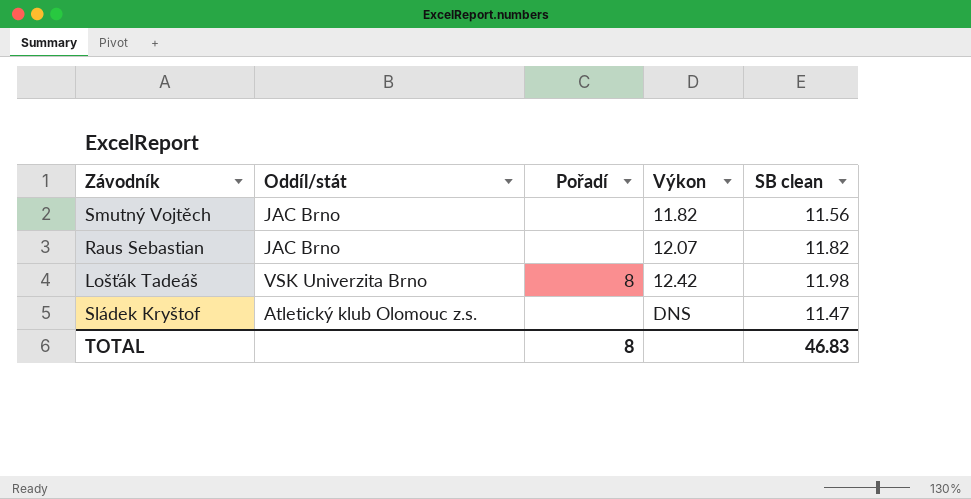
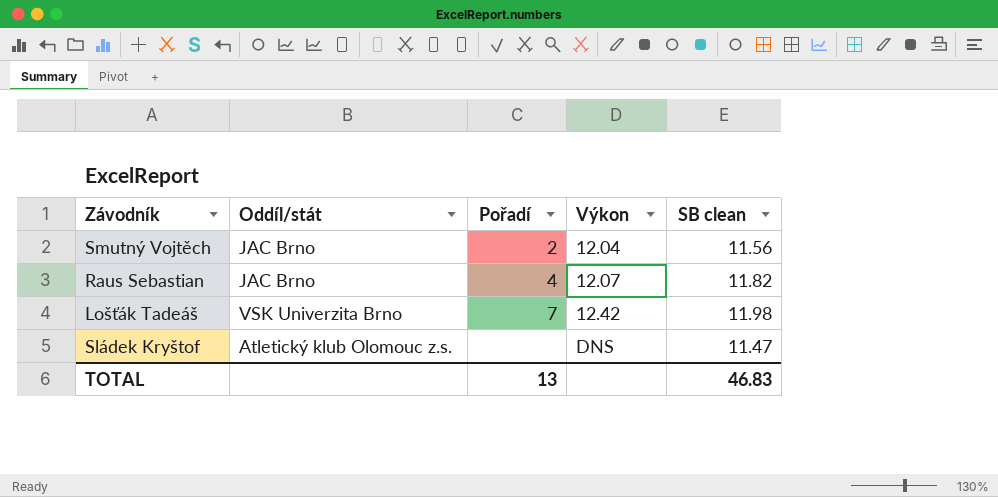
Smutný Vojtěch | Pořadí: none -> 2
Smutný Vojtěch | Výkon: 11.82 -> 12.04
Raus Sebastian | Pořadí: none -> 4
Lošťák Tadeáš | Pořadí: 8 -> 7
TOTAL | Pořadí: 8 -> 13

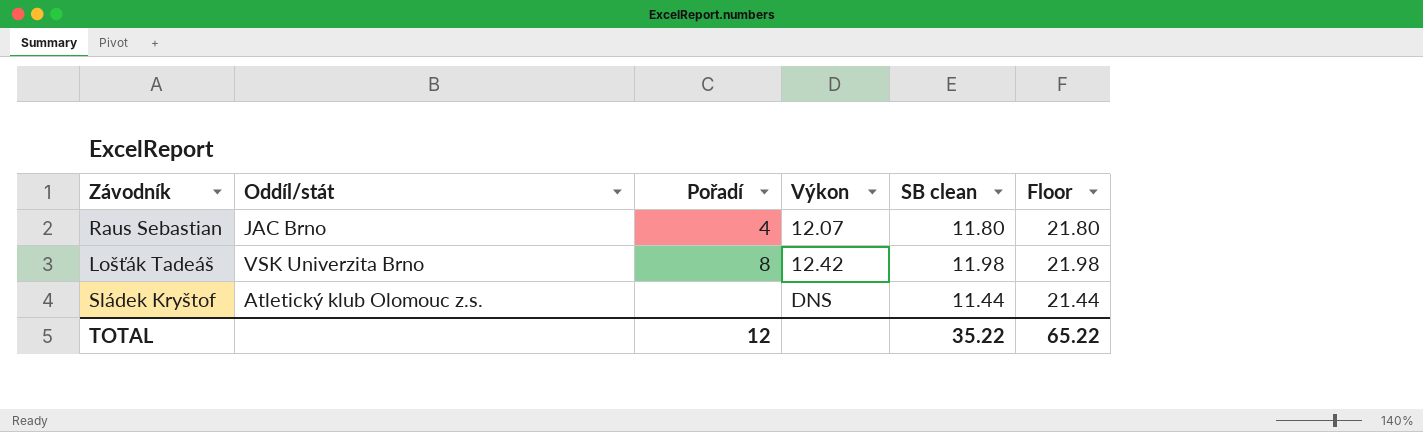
column Floor | formula: none -> [SB clean] + 10
row Smutný Vojtěch: JAC Brno | 2 | 12.04 | 11.56 -> none
Raus Sebastian | SB clean: 11.82 -> 11.80
Lošťák Tadeáš | Pořadí: 7 -> 8
Sládek Kryštof | SB clean: 11.47 -> 11.44
TOTAL | Pořadí: 13 -> 12
TOTAL | SB clean: 46.83 -> 35.22

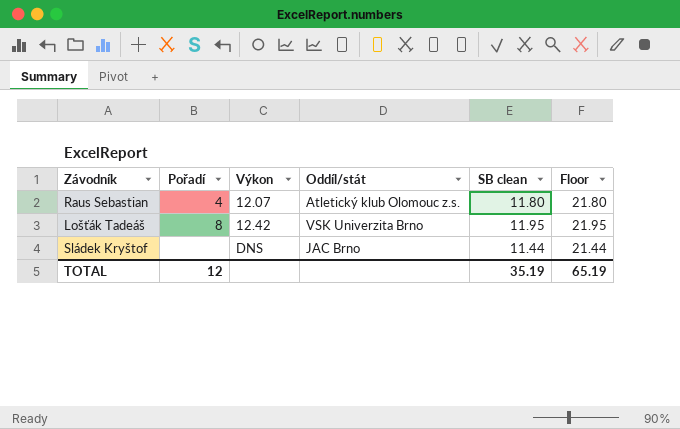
column Oddíl/stát | position: 2 -> 4
Raus Sebastian | Oddíl/stát: JAC Brno -> Atletický klub Olomouc z.s.
Lošťák Tadeáš | SB clean: 11.98 -> 11.95
Lošťák Tadeáš | Floor: 21.98 -> 21.95
Sládek Kryštof | Oddíl/stát: Atletický klub Olomouc z.s. -> JAC Brno
TOTAL | SB clean: 35.22 -> 35.19
TOTAL | Floor: 65.22 -> 65.19

